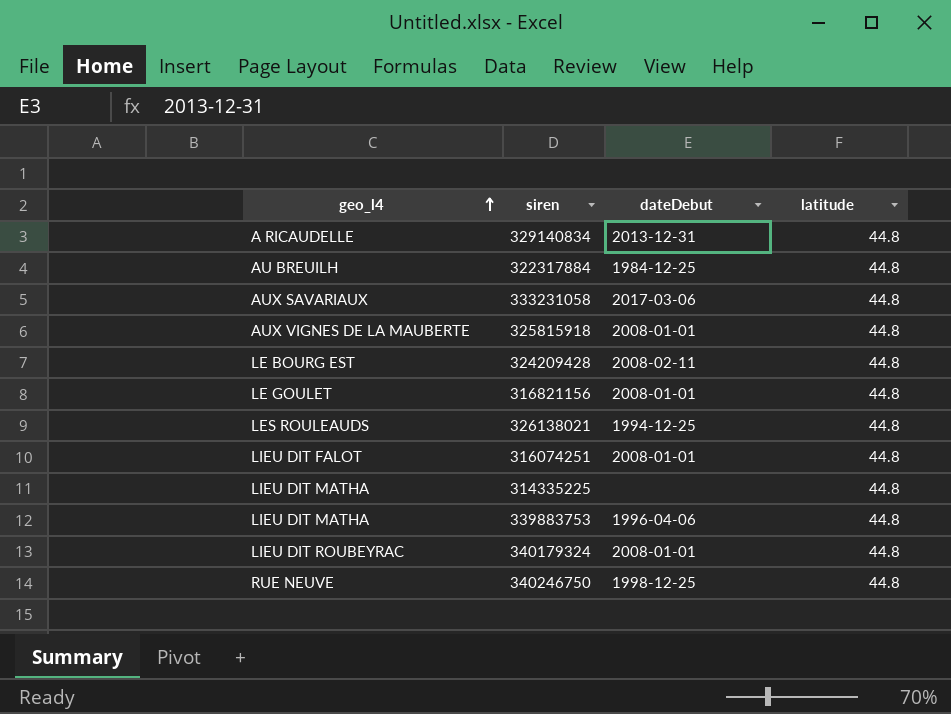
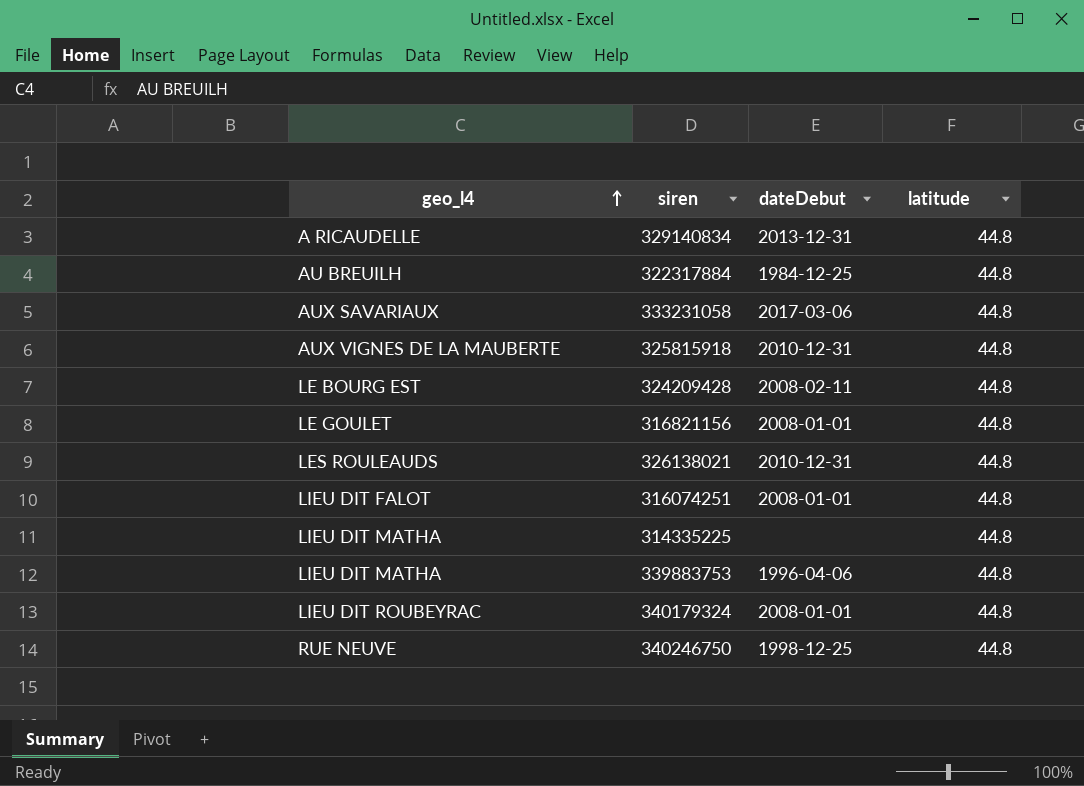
325815918 | dateDebut: 2008-01-01 -> 2010-12-31
326138021 | dateDebut: 1994-12-25 -> 2010-12-31

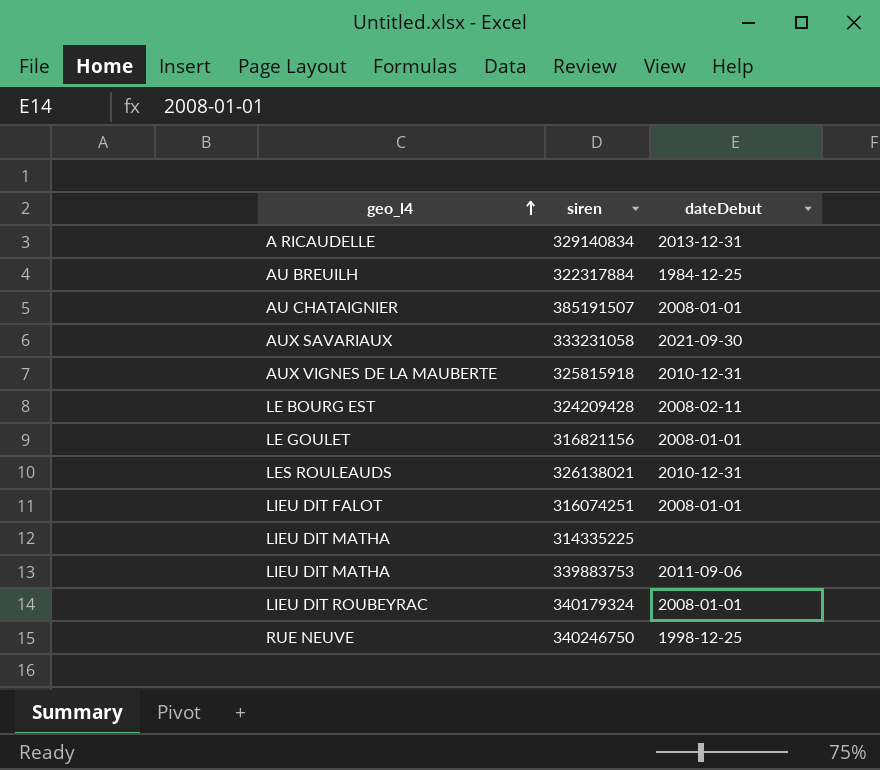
column latitude | position: 4 -> none
row 385191507: none -> AU CHATAIGNIER | 2008-01-01
333231058 | dateDebut: 2017-03-06 -> 2021-09-30
339883753 | dateDebut: 1996-04-06 -> 2011-09-06

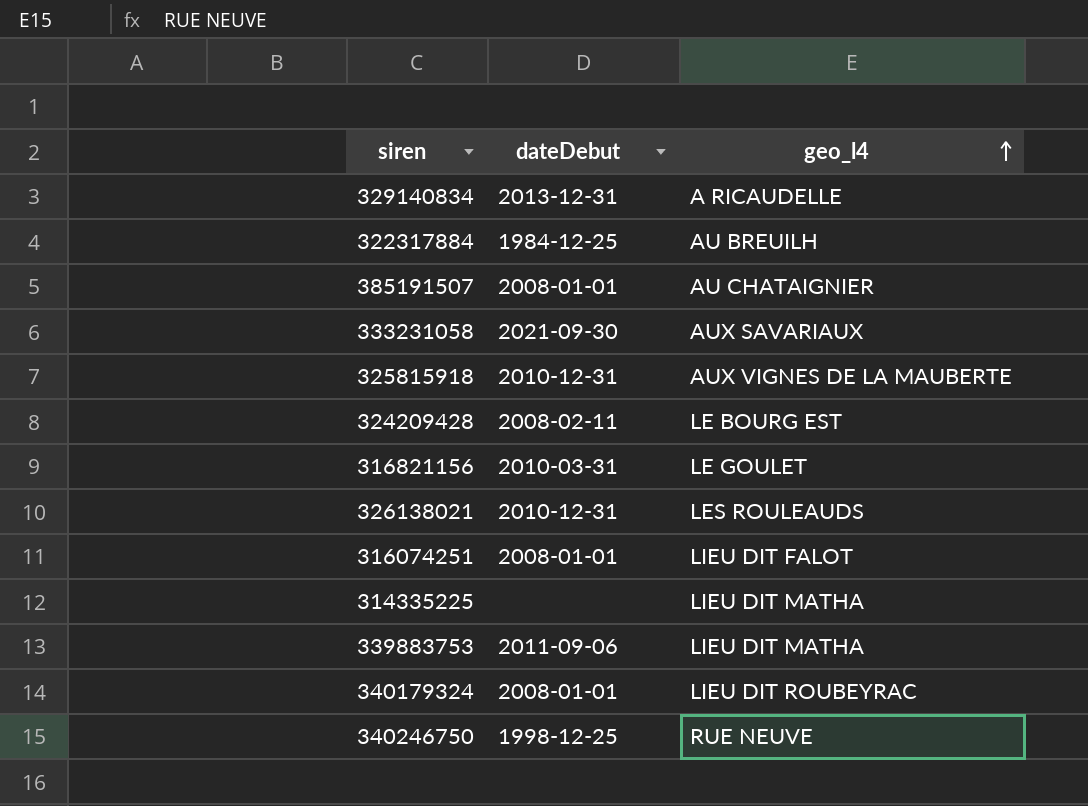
column geo_l4 | position: 1 -> 3
316821156 | dateDebut: 2008-01-01 -> 2010-03-31

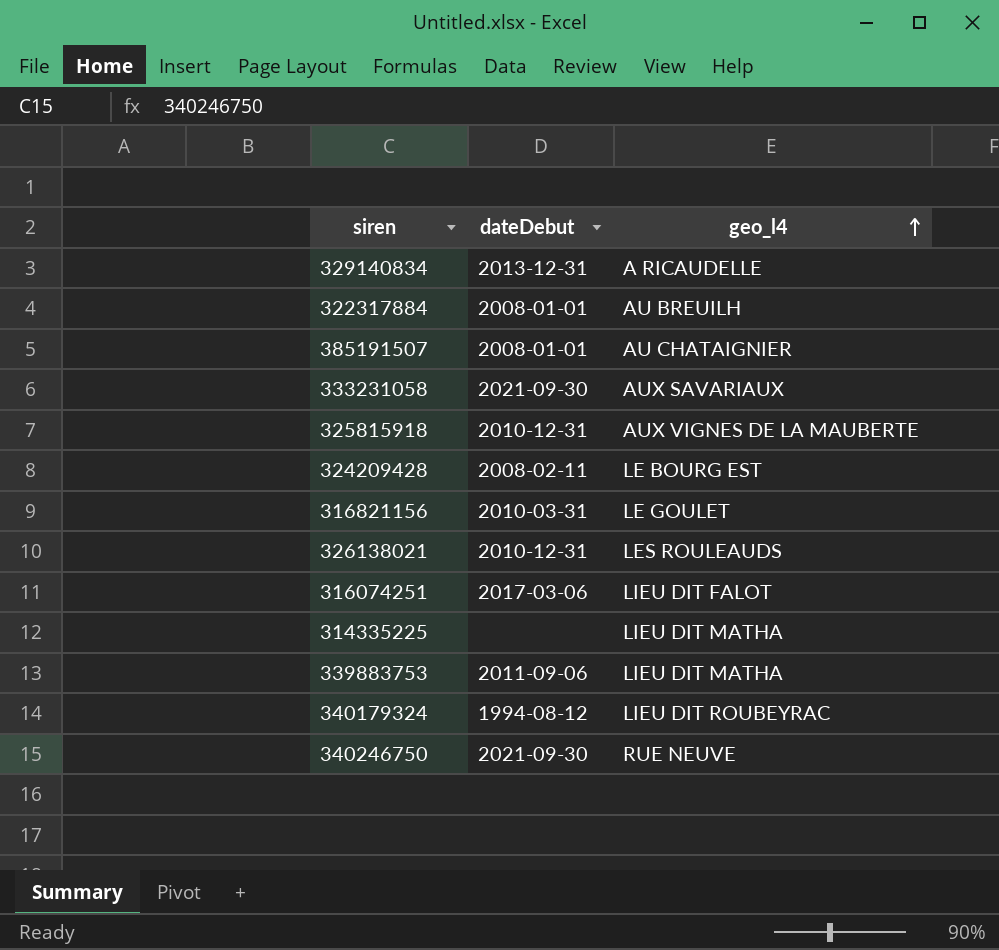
322317884 | dateDebut: 1984-12-25 -> 2008-01-01
316074251 | dateDebut: 2008-01-01 -> 2017-03-06
340179324 | dateDebut: 2008-01-01 -> 1994-08-12
340246750 | dateDebut: 1998-12-25 -> 2021-09-30

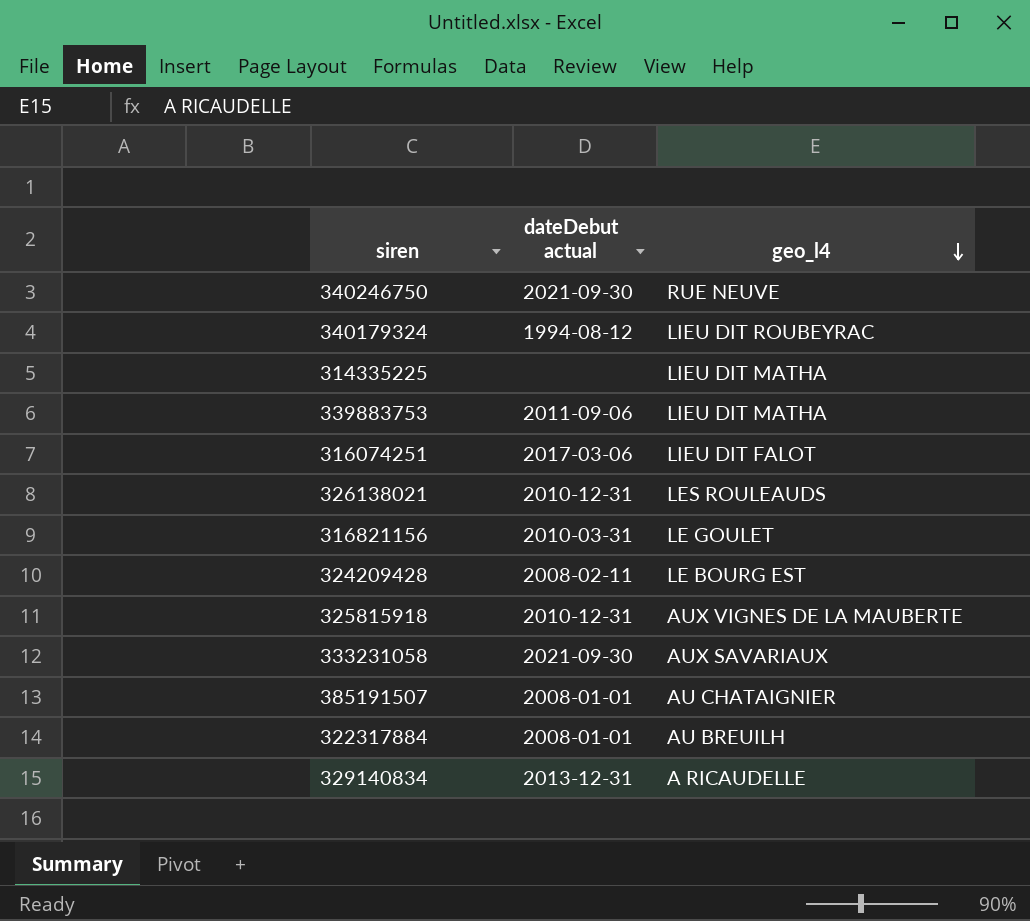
row order: geo_l4 ascending -> geo_l4 descending
column name: dateDebut -> dateDebut actual

